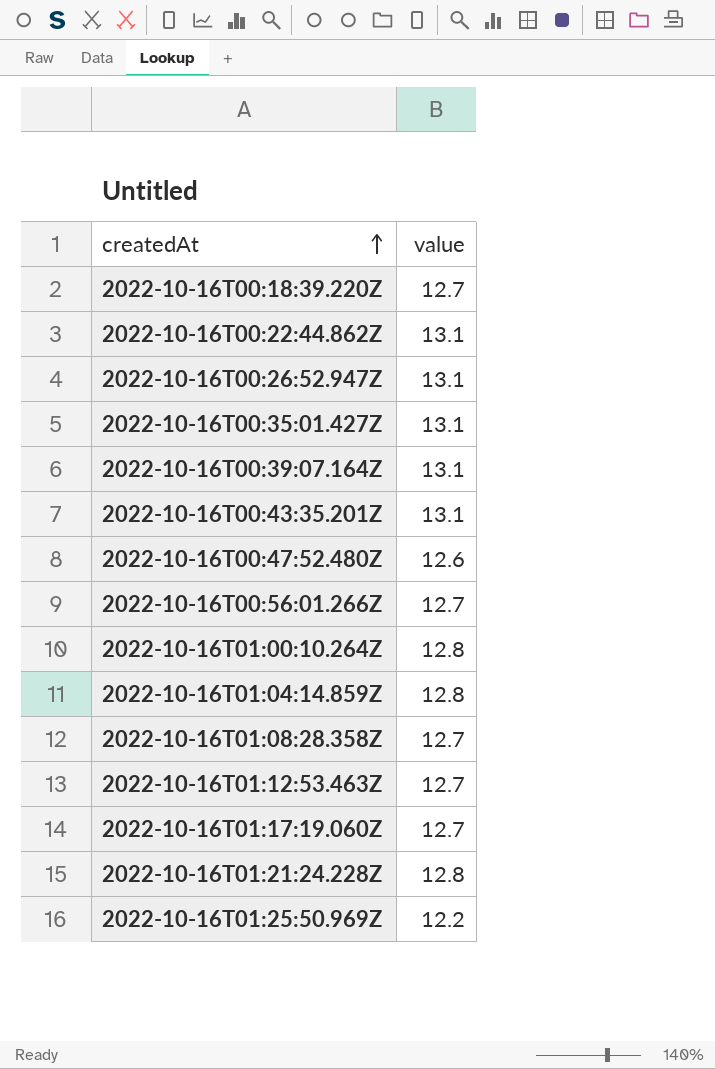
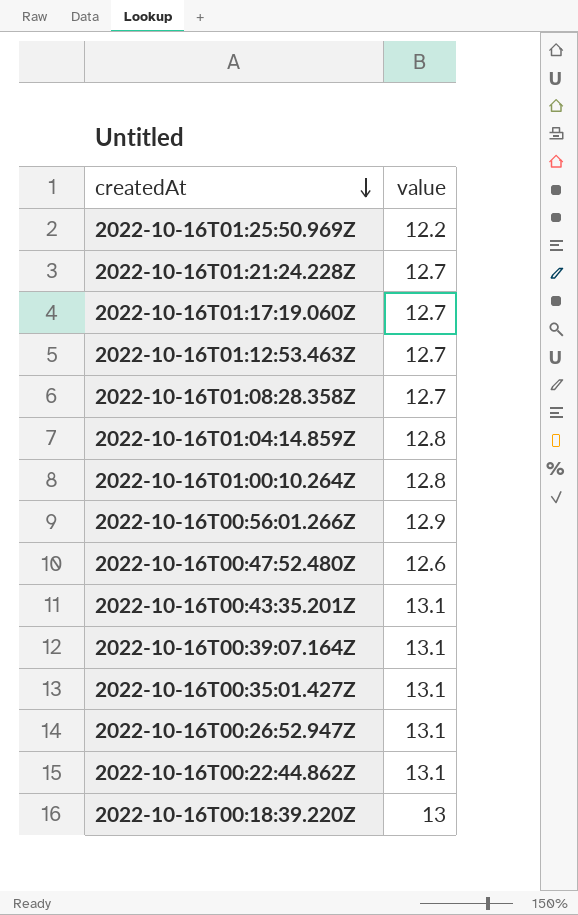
row order: createdAt ascending -> createdAt descending
2022-10-16T01:21:24.228Z | value: 12.8 -> 12.7
2022-10-16T00:56:01.266Z | value: 12.7 -> 12.9
2022-10-16T00:18:39.220Z | value: 12.7 -> 13

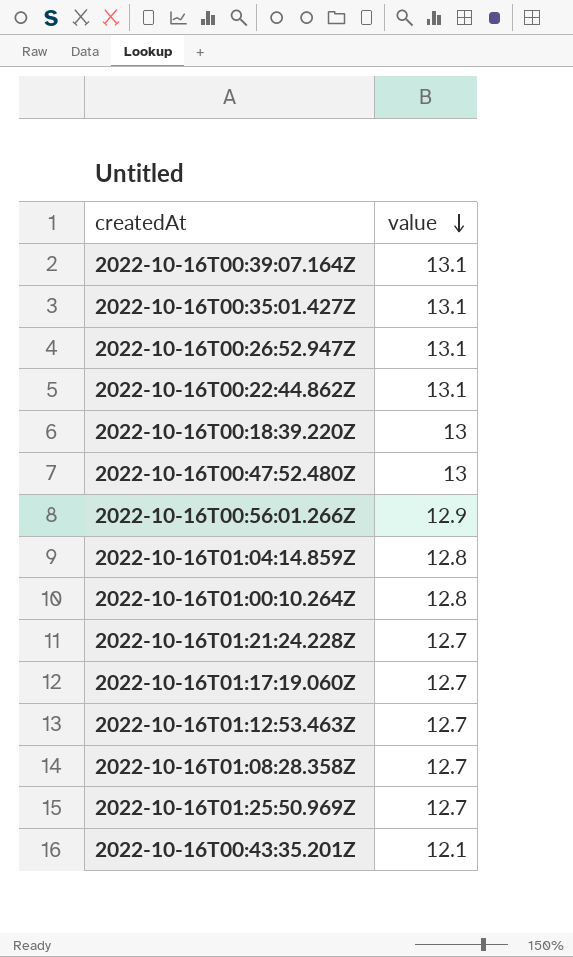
row order: createdAt descending -> value descending
2022-10-16T00:47:52.480Z | value: 12.6 -> 13
2022-10-16T01:25:50.969Z | value: 12.2 -> 12.7
2022-10-16T00:43:35.201Z | value: 13.1 -> 12.1

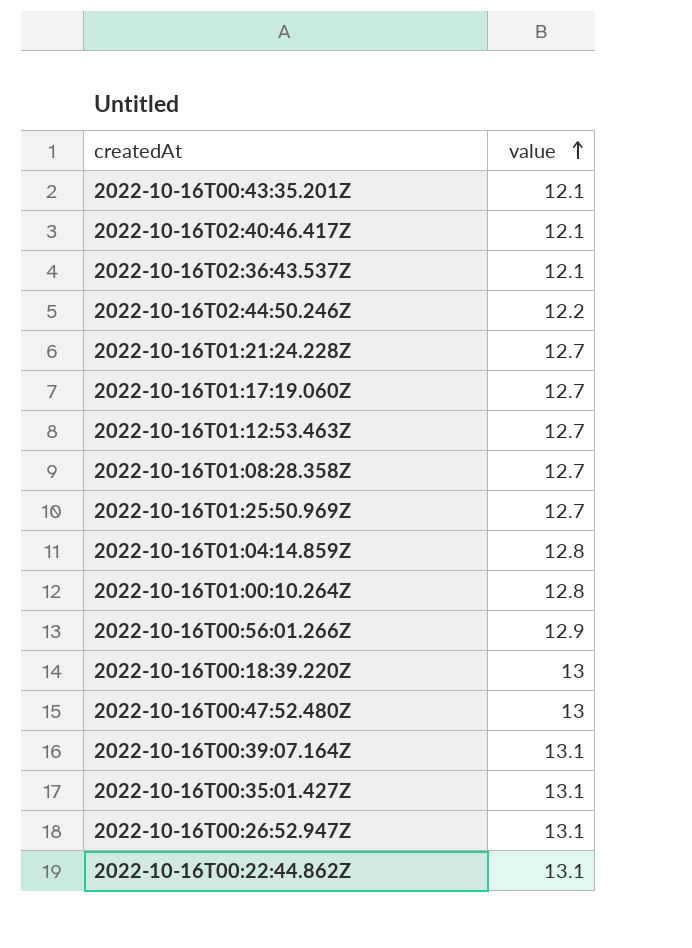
row order: value descending -> value ascending
row 2022-10-16T02:40:46.417Z: none -> 12.1
row 2022-10-16T02:36:43.537Z: none -> 12.1
row 2022-10-16T02:44:50.246Z: none -> 12.2

